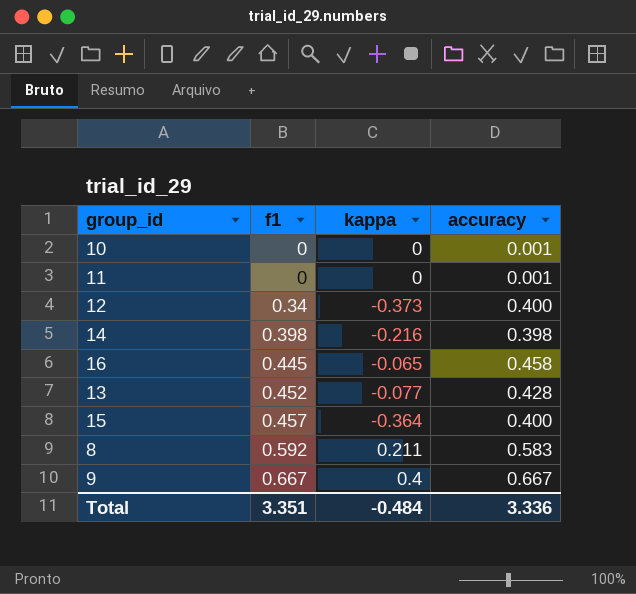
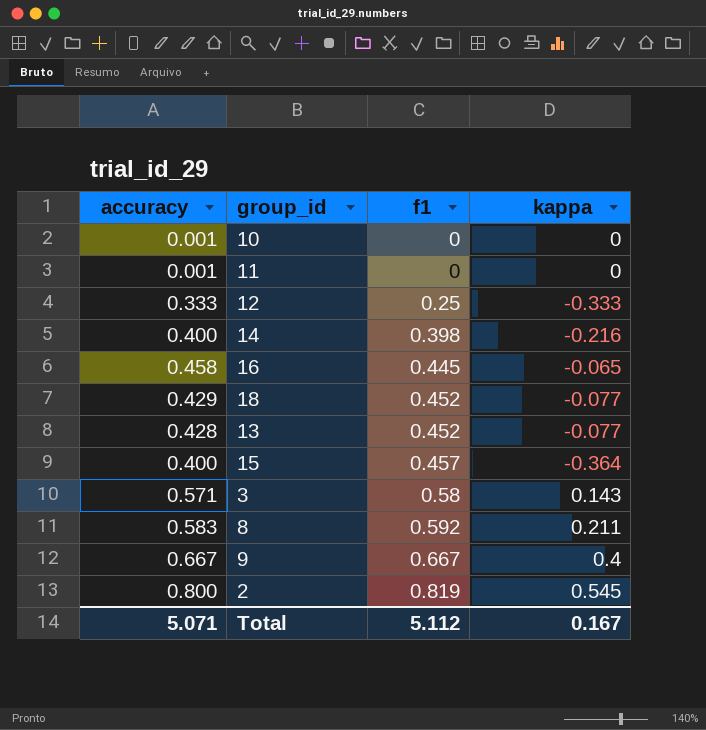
column accuracy | position: 4 -> 1
12 | accuracy: 0.400 -> 0.333
12 | f1: 0.34 -> 0.25
12 | kappa: -0.373 -> -0.333
14 | accuracy: 0.398 -> 0.400
row 18: none -> 0.429 | 0.452 | -0.077
row 3: none -> 0.571 | 0.58 | 0.143
row 2: none -> 0.800 | 0.819 | 0.545
Total | accuracy: 3.336 -> 5.071
Total | f1: 3.351 -> 5.112
Total | kappa: -0.484 -> 0.167

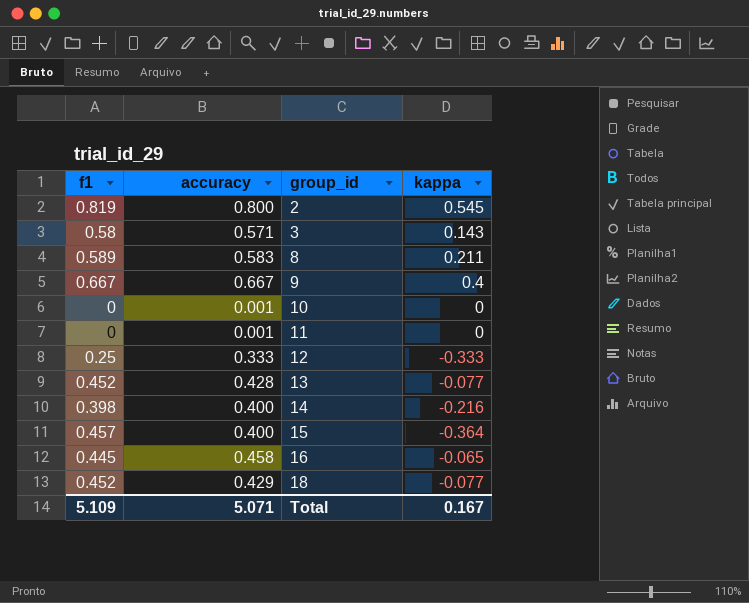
row order: f1 ascending -> group_id ascending
column f1 | position: 3 -> 1
8 | f1: 0.592 -> 0.589
Total | f1: 5.112 -> 5.109

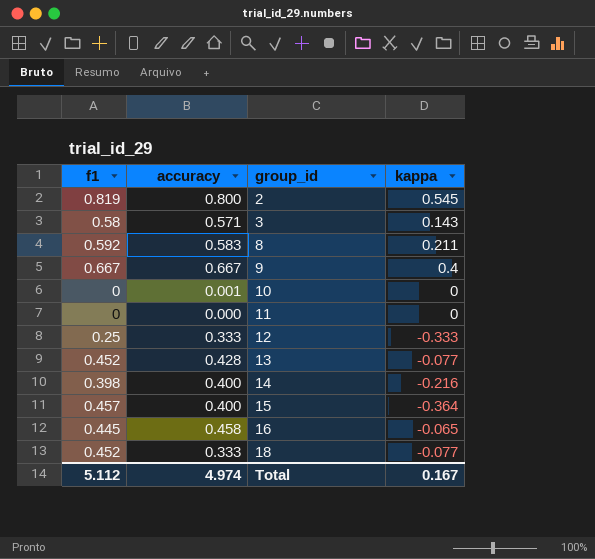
8 | f1: 0.589 -> 0.592
11 | accuracy: 0.001 -> 0.000
18 | accuracy: 0.429 -> 0.333
Total | f1: 5.109 -> 5.112
Total | accuracy: 5.071 -> 4.974

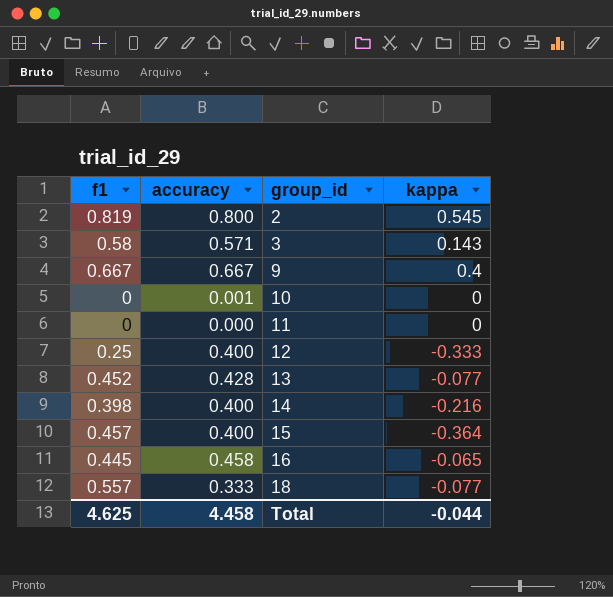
row 8: 0.592 | 0.583 | 0.211 -> none
12 | accuracy: 0.333 -> 0.400
18 | f1: 0.452 -> 0.557
Total | f1: 5.112 -> 4.625
Total | accuracy: 4.974 -> 4.458
Total | kappa: 0.167 -> -0.044

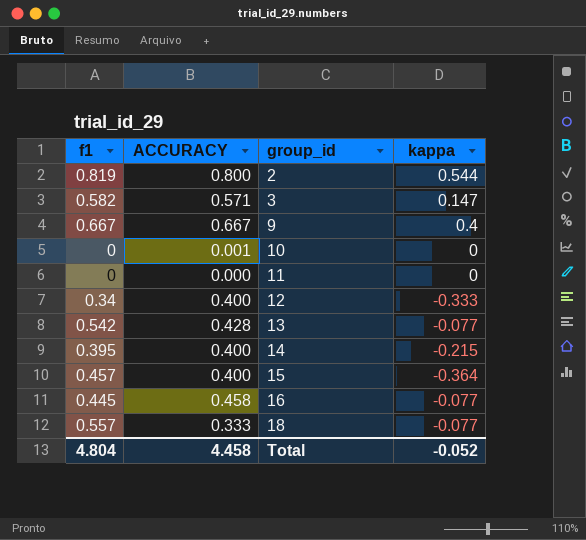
column name: accuracy -> ACCURACY
2 | kappa: 0.545 -> 0.544
3 | f1: 0.58 -> 0.582
3 | kappa: 0.143 -> 0.147
12 | f1: 0.25 -> 0.34
13 | f1: 0.452 -> 0.542
14 | f1: 0.398 -> 0.395
14 | kappa: -0.216 -> -0.215
16 | kappa: -0.065 -> -0.077
Total | f1: 4.625 -> 4.804
Total | kappa: -0.044 -> -0.052

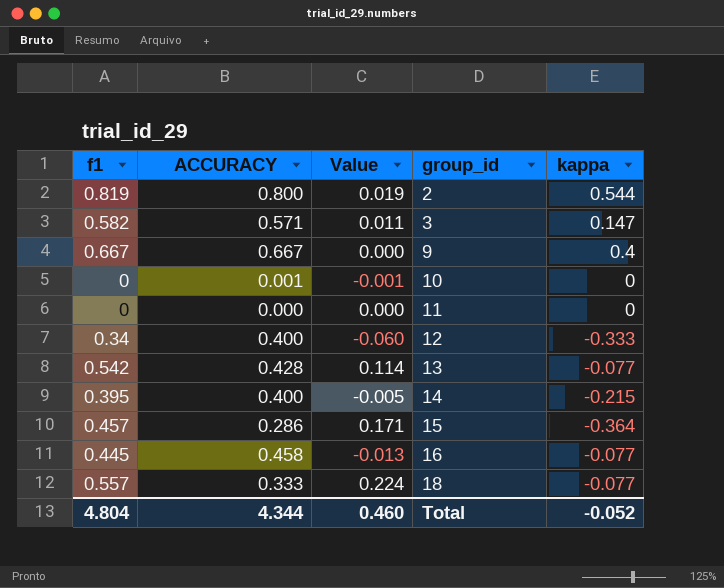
column Value | formula: none -> [f1] - [ACCURACY]
15 | ACCURACY: 0.400 -> 0.286
Total | ACCURACY: 4.458 -> 4.344

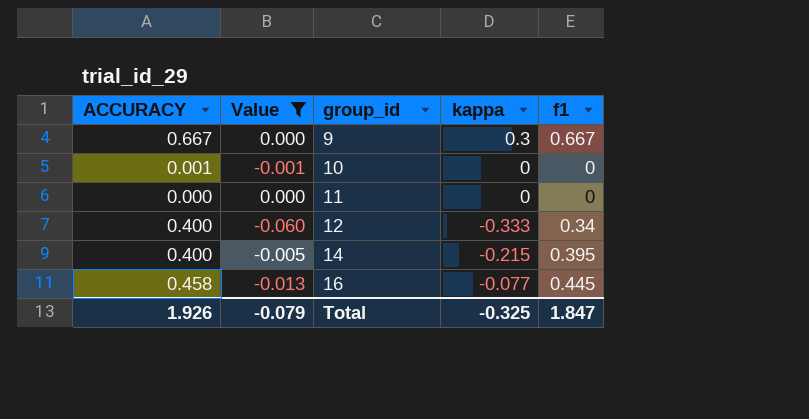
filter: none -> Value <= 0.000
column f1 | position: 1 -> 5
9 | kappa: 0.4 -> 0.3
Total | ACCURACY: 4.344 -> 1.926
Total | Value: 0.460 -> -0.079
Total | kappa: -0.052 -> -0.325
Total | f1: 4.804 -> 1.847

